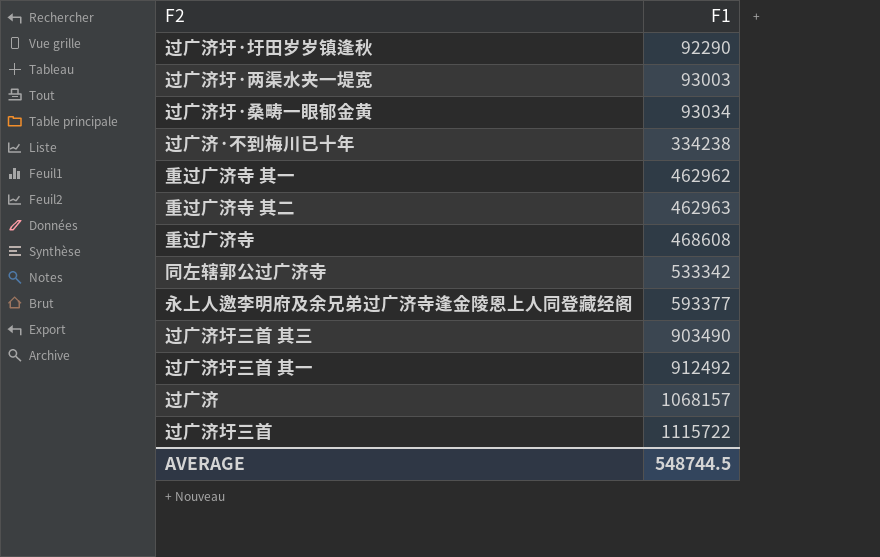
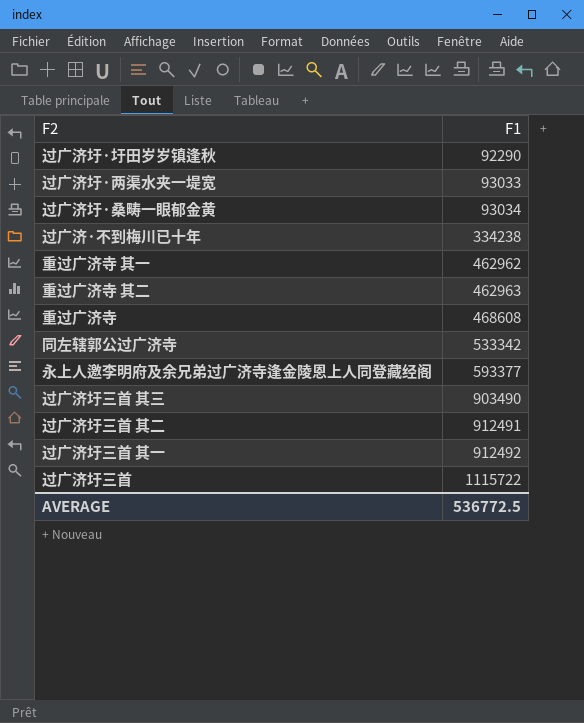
row 过广济: 1068157 -> none
过广济圩·两渠水夹一堤宽 | F1: 93003 -> 93033
row 过广济圩三首 其二: none -> 912491
AVERAGE | F1: 548744.5 -> 536772.5

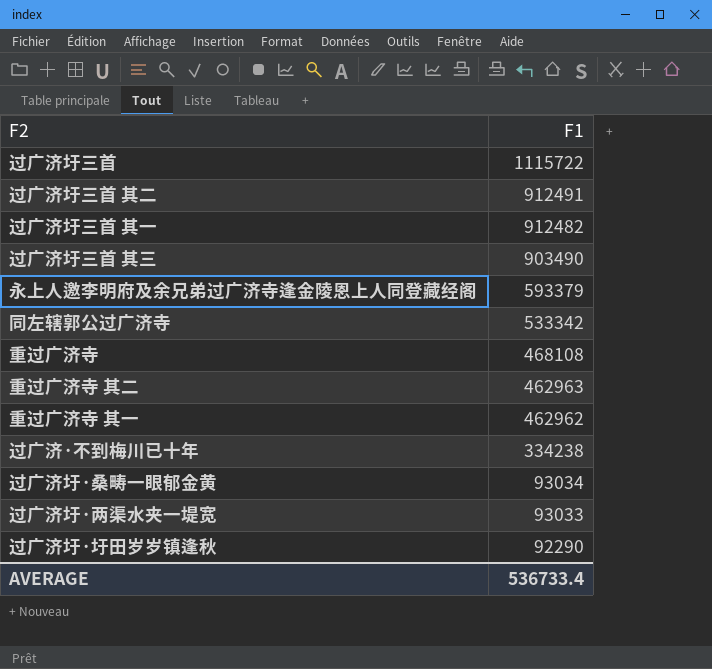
row order: F1 ascending -> F1 descending
过广济圩三首 其一 | F1: 912492 -> 912482
永上人邀李明府及余兄弟过广济寺逢金陵恩上人同登藏经阁 | F1: 593377 -> 593379
重过广济寺 | F1: 468608 -> 468108
AVERAGE | F1: 536772.5 -> 536733.4

